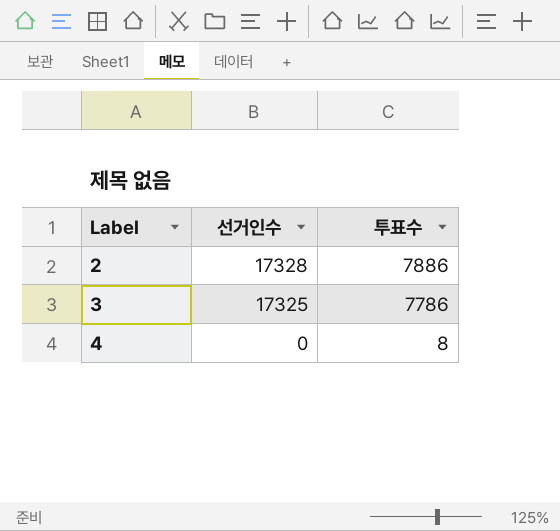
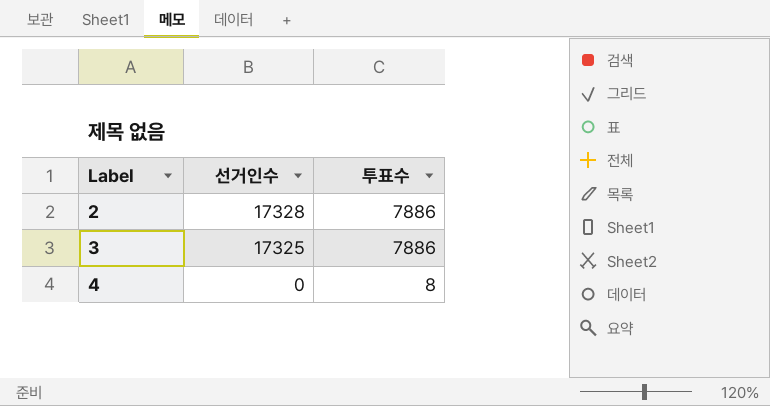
3 | 투표수: 7786 -> 7886

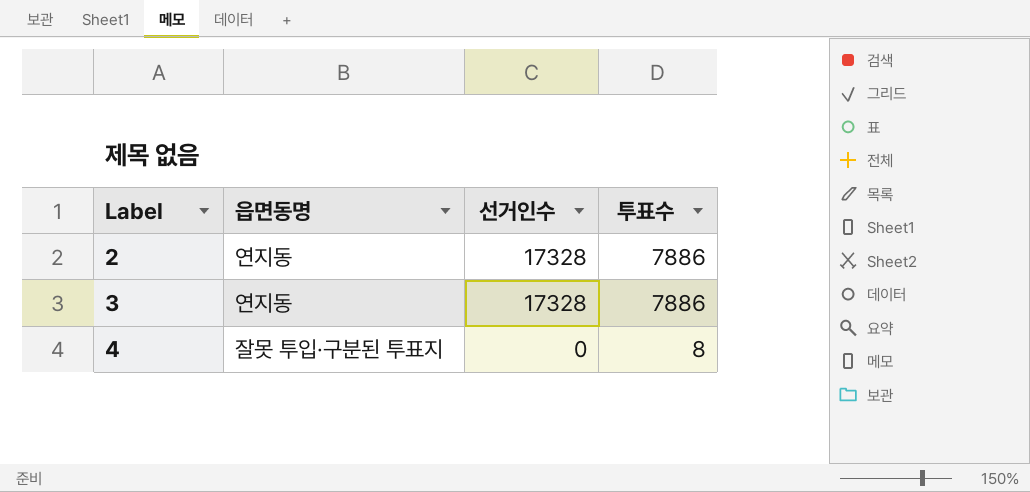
column 읍면동명 | position: none -> 2
3 | 선거인수: 17325 -> 17328

